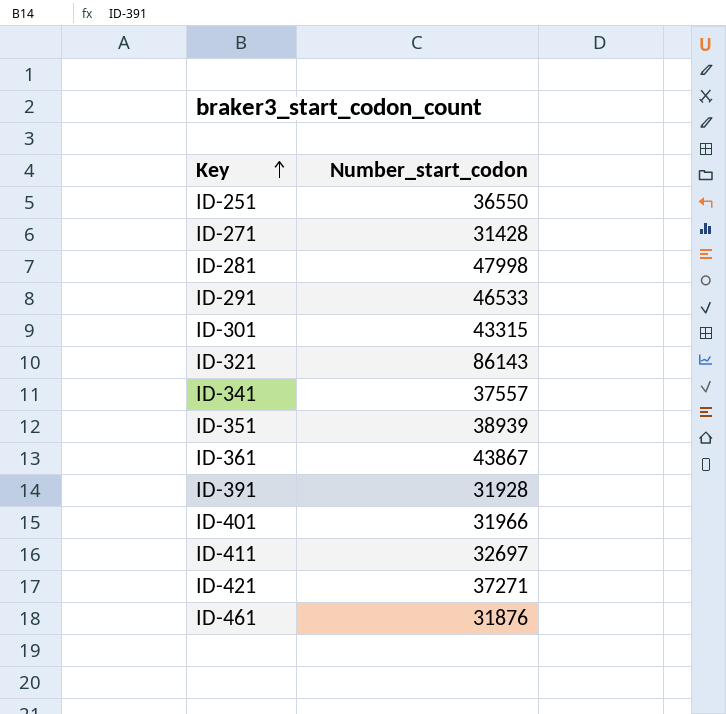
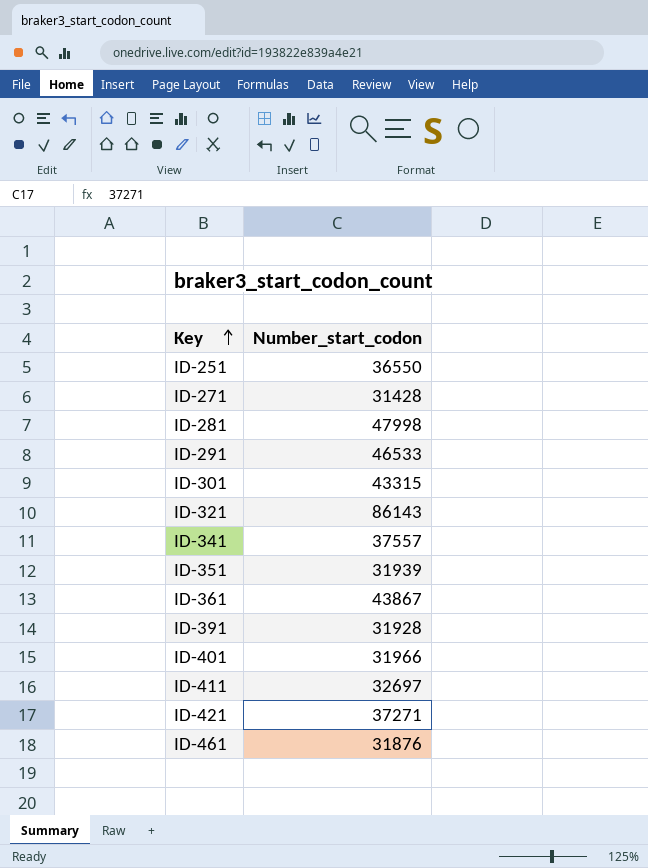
ID-351 | Number_start_codon: 38939 -> 31939

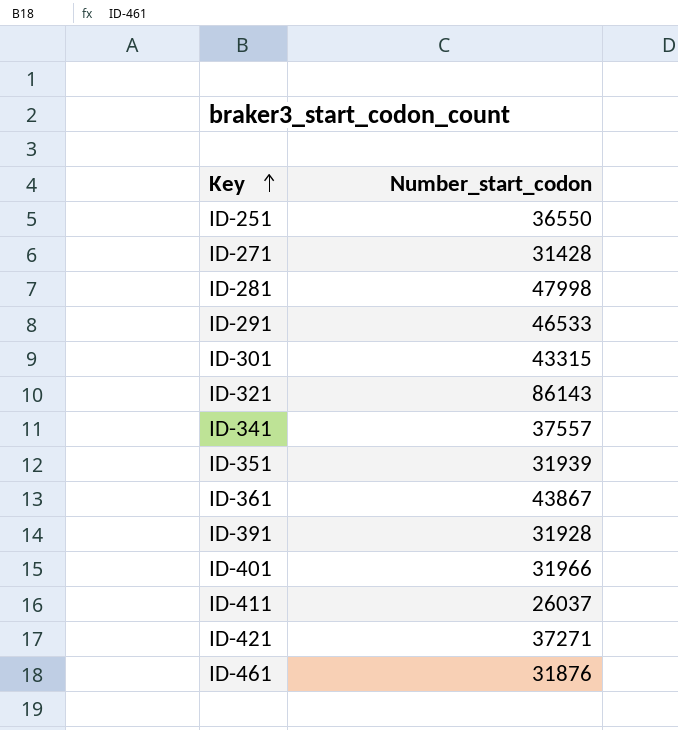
ID-411 | Number_start_codon: 32697 -> 26037

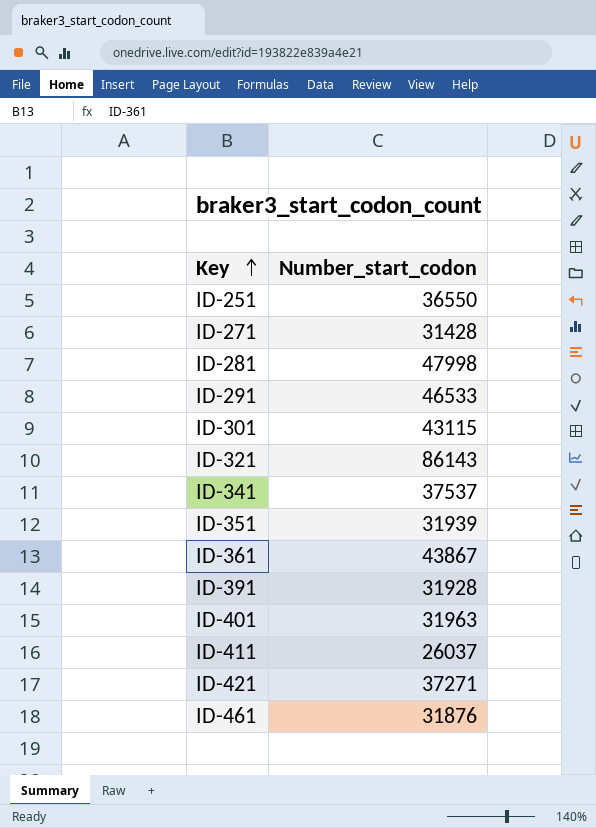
ID-301 | Number_start_codon: 43315 -> 43115
ID-341 | Number_start_codon: 37557 -> 37537
ID-401 | Number_start_codon: 31966 -> 31963

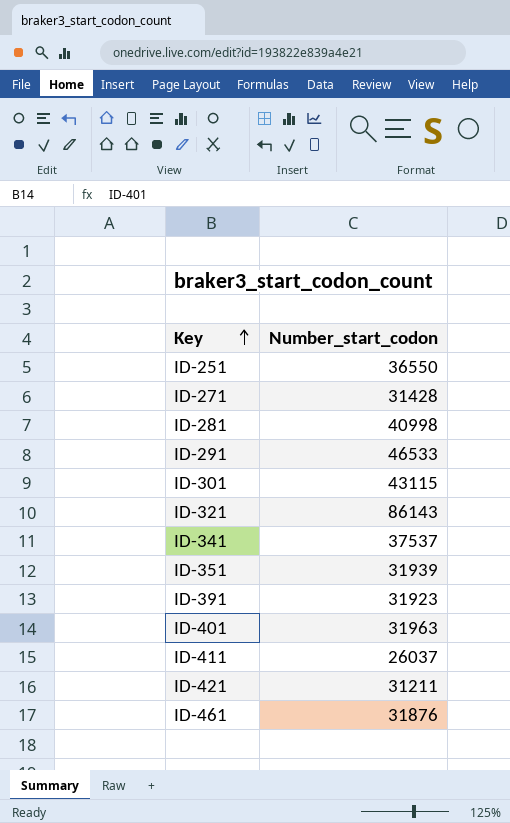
row ID-361: 43867 -> none
ID-281 | Number_start_codon: 47998 -> 40998
ID-391 | Number_start_codon: 31928 -> 31923
ID-421 | Number_start_codon: 37271 -> 31211

